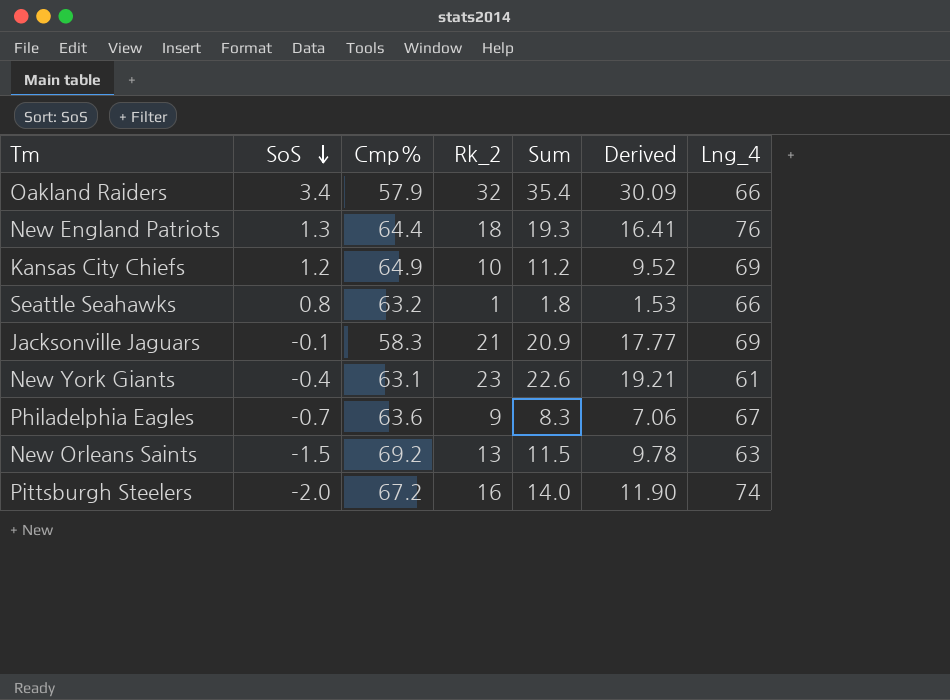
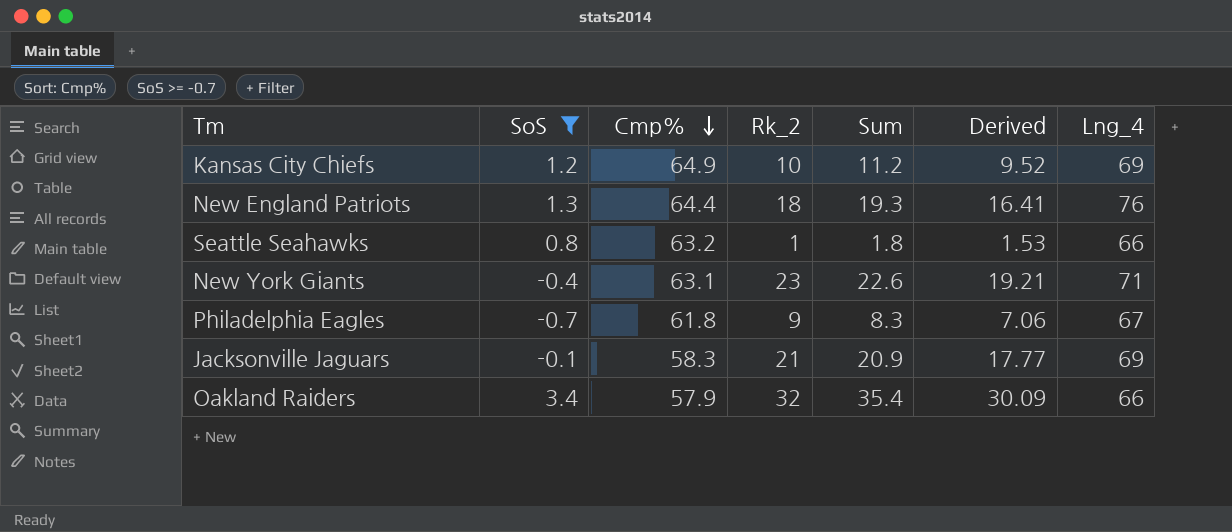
filter: none -> SoS >= -0.7
row order: SoS descending -> Cmp% descending
New York Giants | Lng_4: 61 -> 71
Philadelphia Eagles | Cmp%: 63.6 -> 61.8

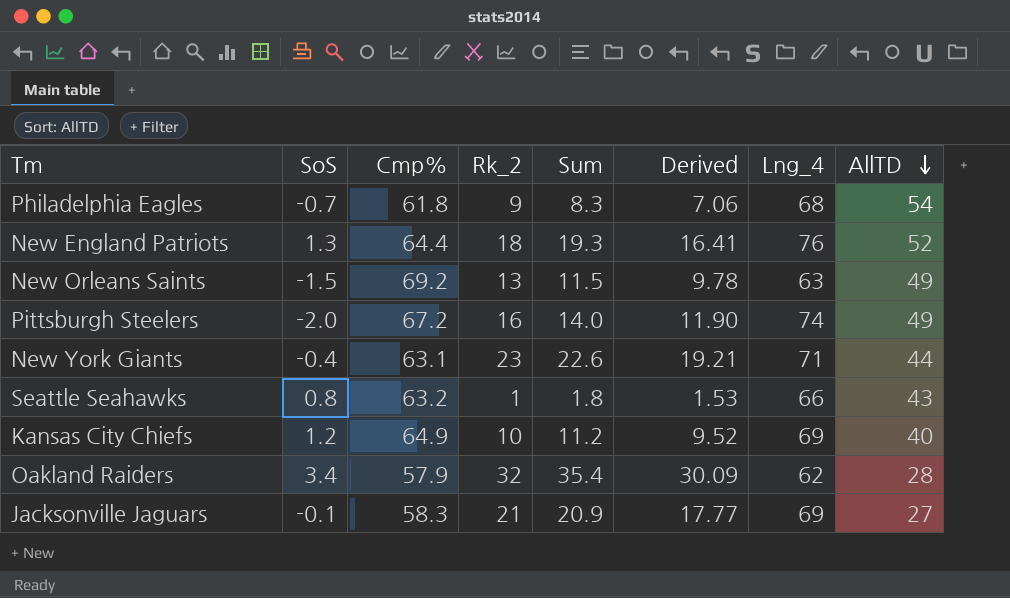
filter: SoS >= -0.7 -> none
row order: Cmp% descending -> AllTD descending
column AllTD | position: none -> 8
Philadelphia Eagles | Lng_4: 67 -> 68
Oakland Raiders | Lng_4: 66 -> 62

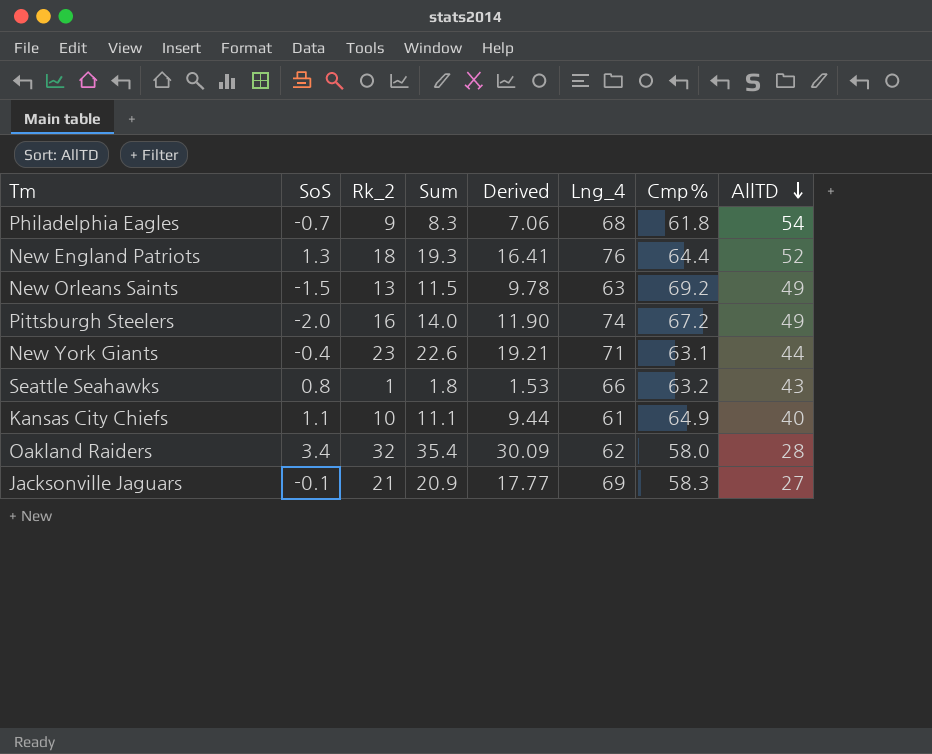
column Cmp% | position: 3 -> 7
Kansas City Chiefs | SoS: 1.2 -> 1.1
Kansas City Chiefs | Sum: 11.2 -> 11.1
Kansas City Chiefs | Derived: 9.52 -> 9.44
Kansas City Chiefs | Lng_4: 69 -> 61
Oakland Raiders | Cmp%: 57.9 -> 58.0

